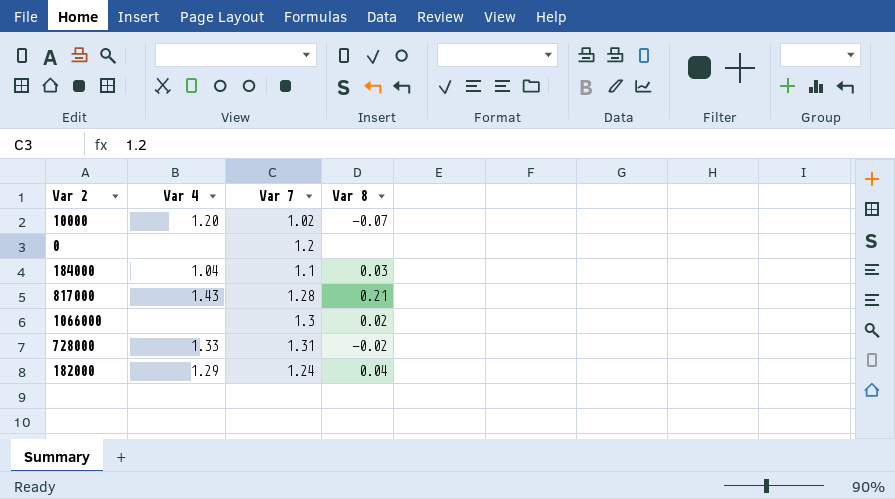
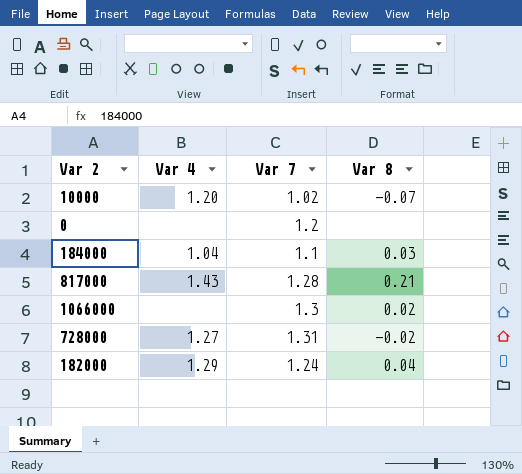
728000 | Var 4: 1.33 -> 1.27

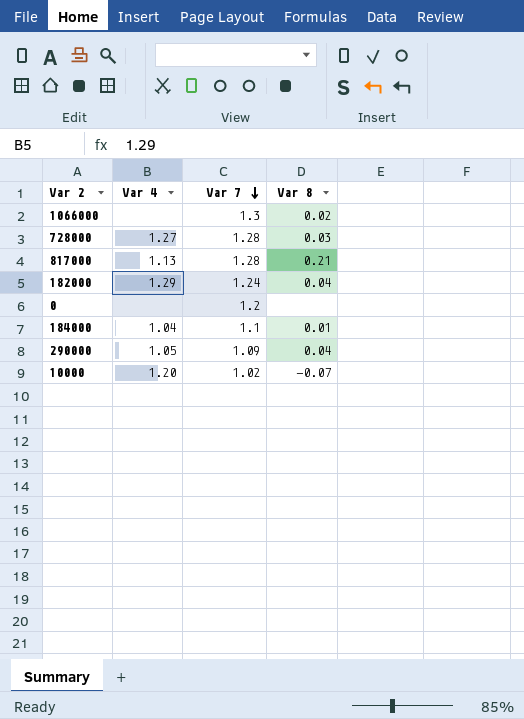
row order: none -> Var 7 descending
728000 | Var 7: 1.31 -> 1.28
728000 | Var 8: -0.02 -> 0.03
817000 | Var 4: 1.43 -> 1.13
184000 | Var 8: 0.03 -> 0.01
row 290000: none -> 1.05 | 1.09 | 0.04

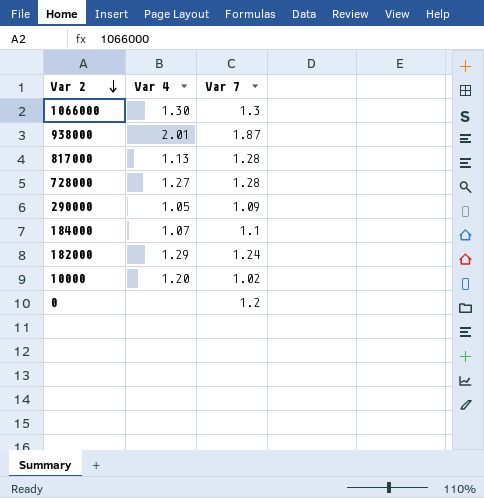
row order: Var 7 descending -> Var 2 descending
column Var 8 | position: 4 -> none
1066000 | Var 4: none -> 1.30
row 938000: none -> 2.01 | 1.87
184000 | Var 4: 1.04 -> 1.07

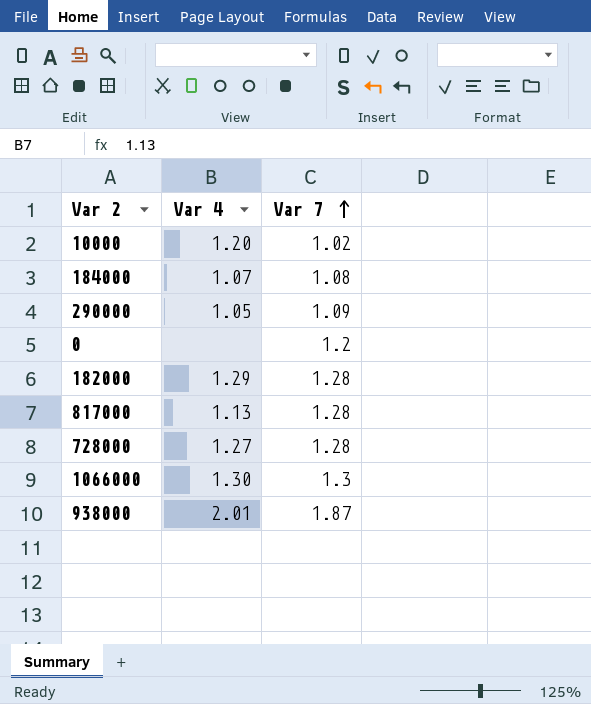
row order: Var 2 descending -> Var 7 ascending
184000 | Var 7: 1.1 -> 1.08
182000 | Var 7: 1.24 -> 1.28

